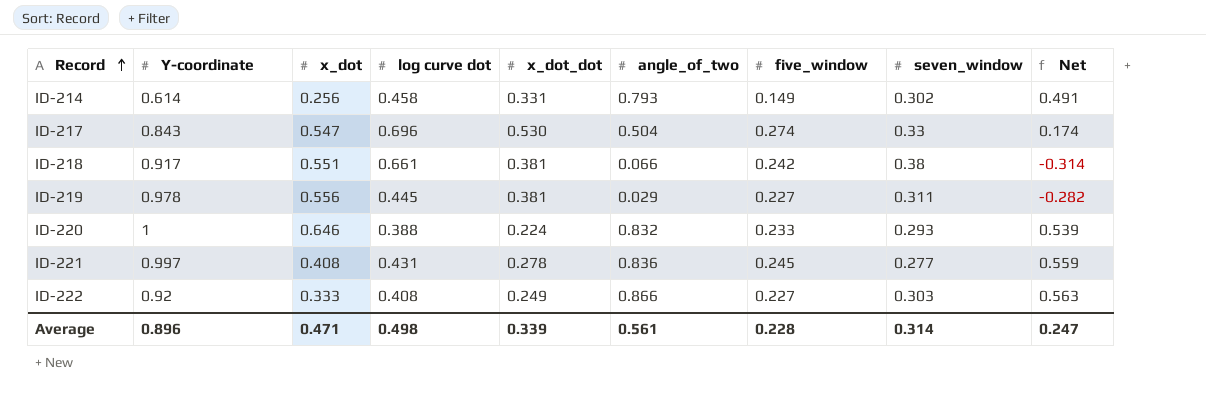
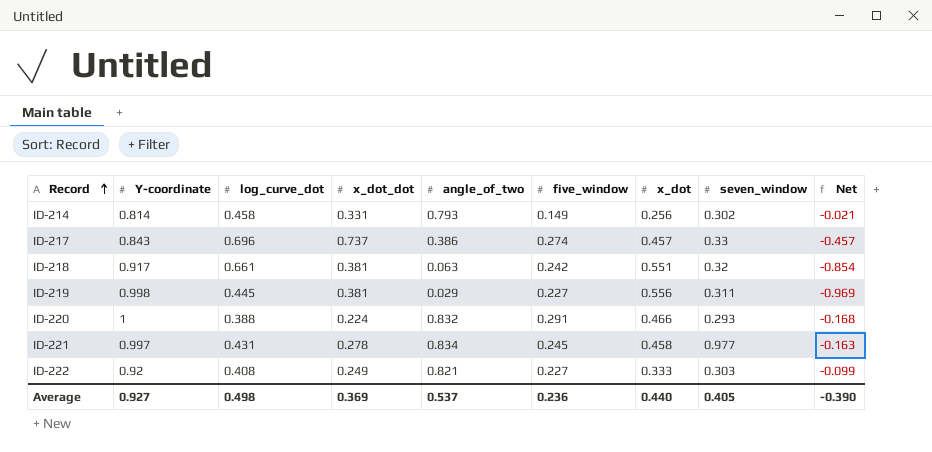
column name: log curve dot -> log_curve_dot
column x_dot | position: 3 -> 7
column Net | formula: [angle_of_two] - [seven_window] -> [angle_of_two] - [Y-coordinate]
ID-214 | Y-coordinate: 0.614 -> 0.814
ID-217 | x_dot_dot: 0.530 -> 0.737
ID-217 | angle_of_two: 0.504 -> 0.386
ID-217 | x_dot: 0.547 -> 0.457
ID-218 | angle_of_two: 0.066 -> 0.063
ID-218 | seven_window: 0.38 -> 0.32
ID-219 | Y-coordinate: 0.978 -> 0.998
ID-220 | five_window: 0.233 -> 0.291
ID-220 | x_dot: 0.646 -> 0.466
ID-221 | angle_of_two: 0.836 -> 0.834
ID-221 | x_dot: 0.408 -> 0.458
ID-221 | seven_window: 0.277 -> 0.977
ID-222 | angle_of_two: 0.866 -> 0.821
Average | Y-coordinate: 0.896 -> 0.927
Average | x_dot_dot: 0.339 -> 0.369
Average | angle_of_two: 0.561 -> 0.537
Average | five_window: 0.228 -> 0.236
Average | x_dot: 0.471 -> 0.440
Average | seven_window: 0.314 -> 0.405
Average | Net: 0.247 -> -0.390

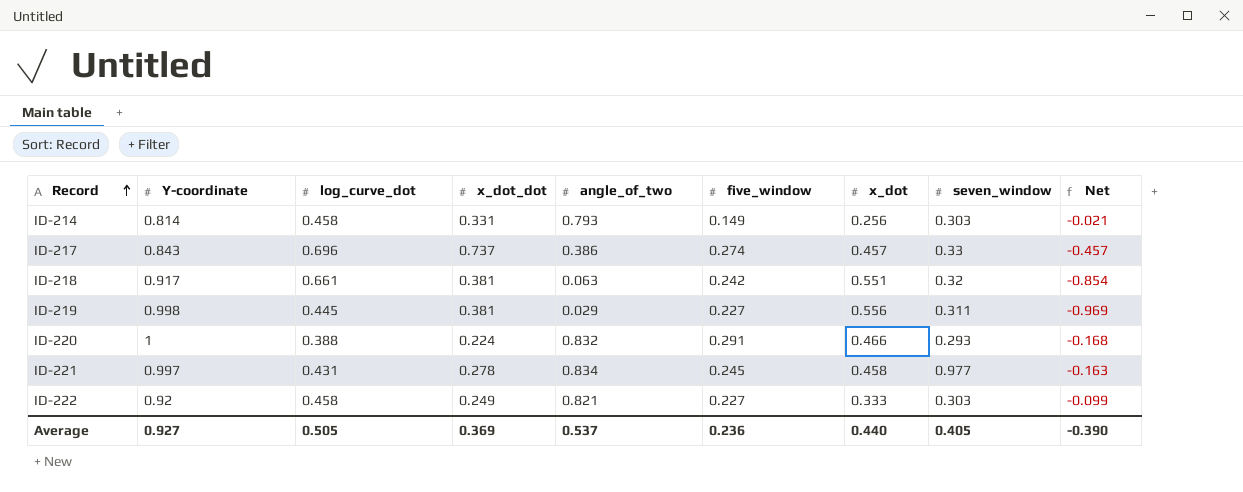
ID-214 | seven_window: 0.302 -> 0.303
ID-222 | log_curve_dot: 0.408 -> 0.458
Average | log_curve_dot: 0.498 -> 0.505

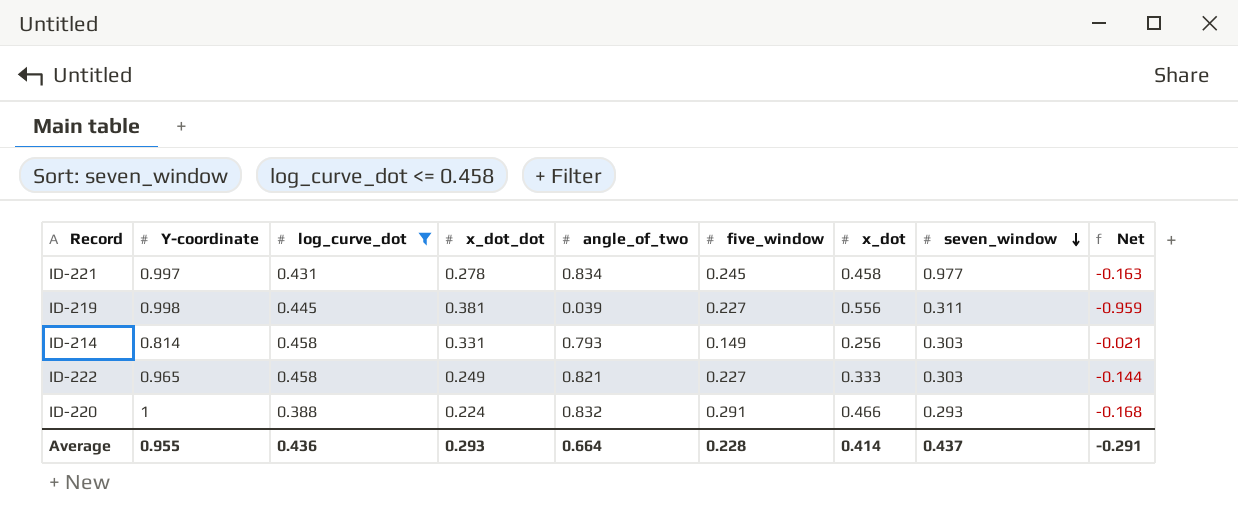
filter: none -> log_curve_dot <= 0.458
row order: Record ascending -> seven_window descending
ID-219 | angle_of_two: 0.029 -> 0.039
ID-219 | Net: -0.969 -> -0.959
ID-222 | Y-coordinate: 0.92 -> 0.965
ID-222 | Net: -0.099 -> -0.144
Average | Y-coordinate: 0.927 -> 0.955
Average | log_curve_dot: 0.505 -> 0.436
Average | x_dot_dot: 0.369 -> 0.293
Average | angle_of_two: 0.537 -> 0.664
Average | five_window: 0.236 -> 0.228
Average | x_dot: 0.440 -> 0.414
Average | seven_window: 0.405 -> 0.437
Average | Net: -0.390 -> -0.291

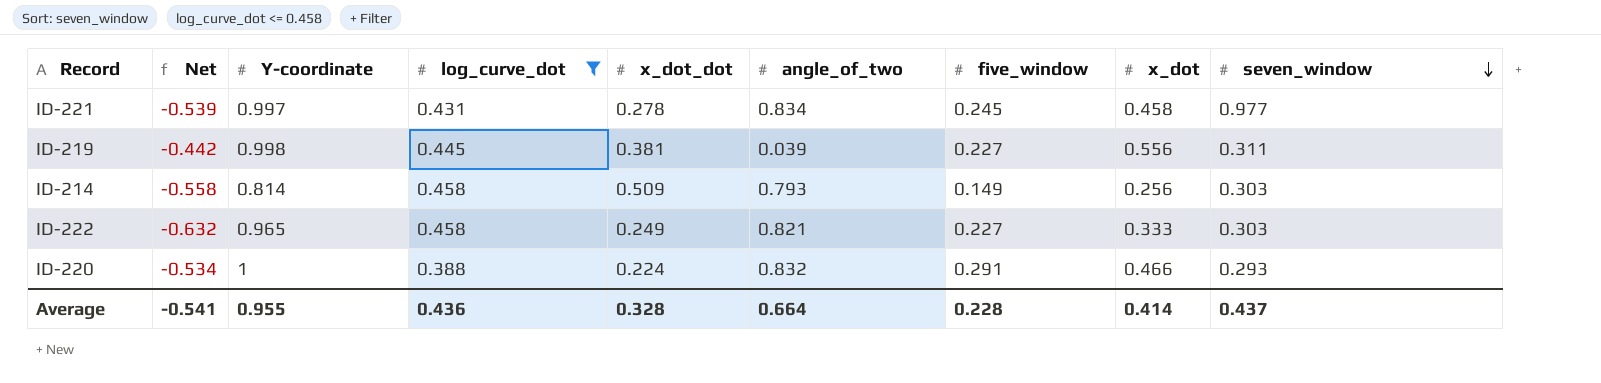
column Net | formula: [angle_of_two] - [Y-coordinate] -> [x_dot] - [Y-coordinate]
column Net | position: 9 -> 2
ID-214 | x_dot_dot: 0.331 -> 0.509
Average | Net: -0.291 -> -0.541
Average | x_dot_dot: 0.293 -> 0.328

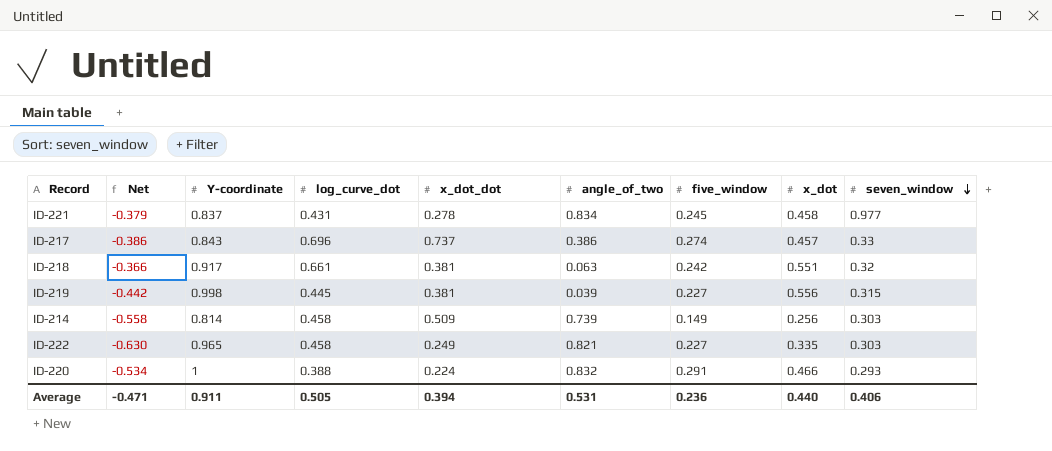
filter: log_curve_dot <= 0.458 -> none
ID-221 | Net: -0.539 -> -0.379
ID-221 | Y-coordinate: 0.997 -> 0.837
ID-219 | seven_window: 0.311 -> 0.315
ID-214 | angle_of_two: 0.793 -> 0.739
ID-222 | Net: -0.632 -> -0.630
ID-222 | x_dot: 0.333 -> 0.335
Average | Net: -0.541 -> -0.471
Average | Y-coordinate: 0.955 -> 0.911
Average | log_curve_dot: 0.436 -> 0.505
Average | x_dot_dot: 0.328 -> 0.394
Average | angle_of_two: 0.664 -> 0.531
Average | five_window: 0.228 -> 0.236
Average | x_dot: 0.414 -> 0.440
Average | seven_window: 0.437 -> 0.406

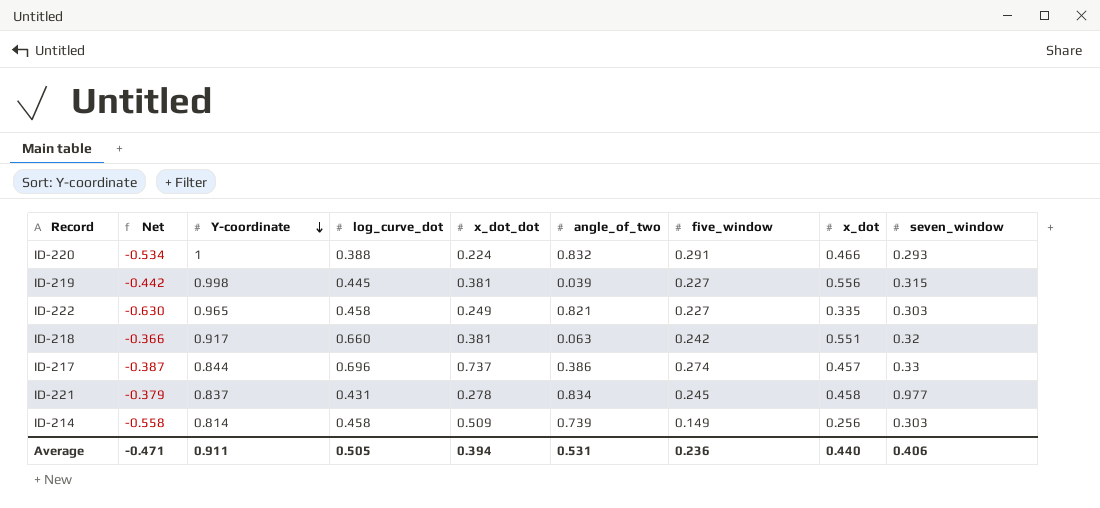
row order: seven_window descending -> Y-coordinate descending
ID-218 | log_curve_dot: 0.661 -> 0.660
ID-217 | Net: -0.386 -> -0.387
ID-217 | Y-coordinate: 0.843 -> 0.844

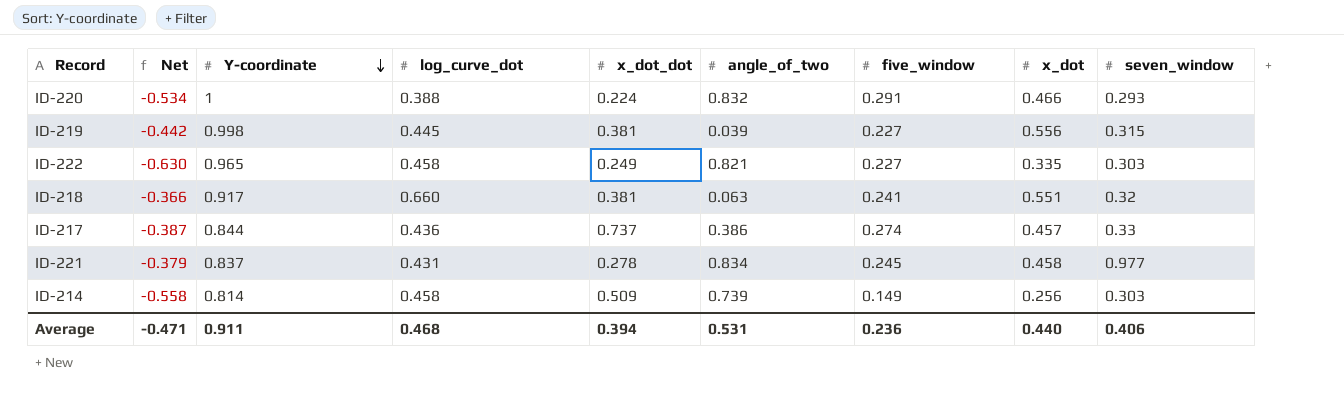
ID-218 | five_window: 0.242 -> 0.241
ID-217 | log_curve_dot: 0.696 -> 0.436
Average | log_curve_dot: 0.505 -> 0.468

